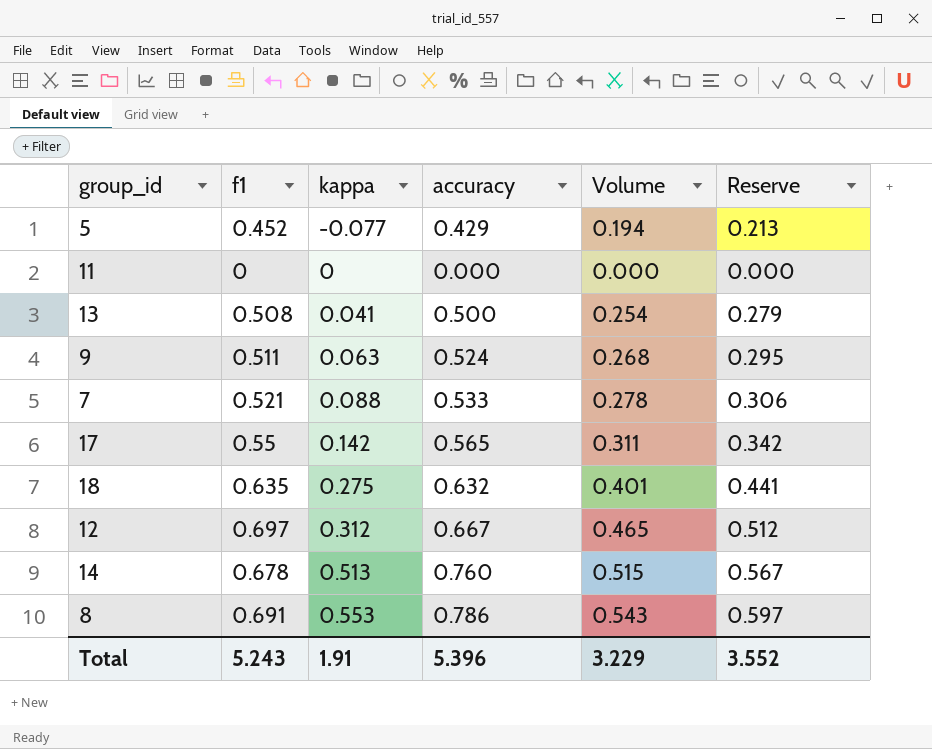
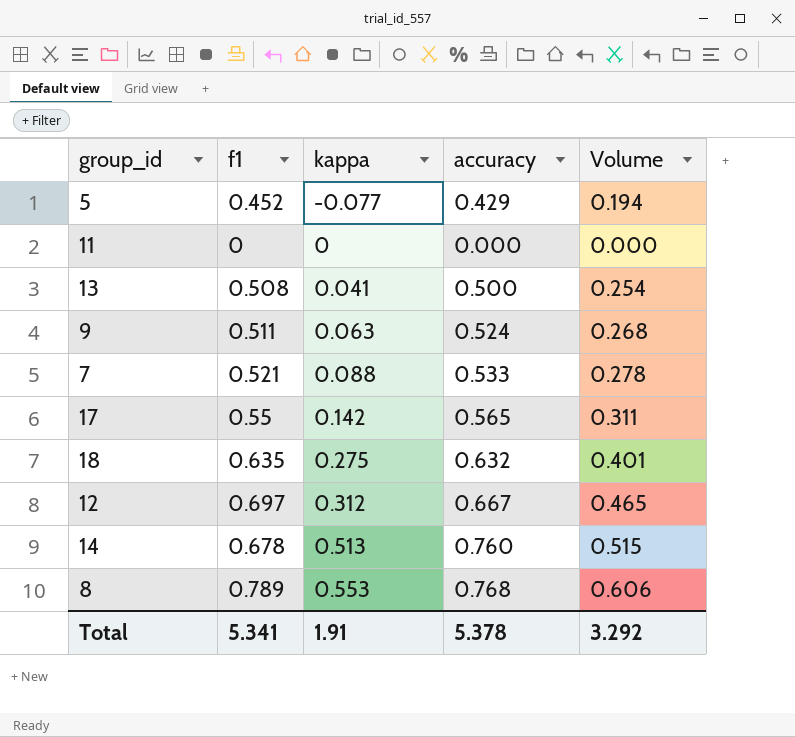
column Reserve | formula: [Volume] * 1.1 -> none
8 | f1: 0.691 -> 0.789
8 | accuracy: 0.786 -> 0.768
8 | Volume: 0.543 -> 0.606
Total | f1: 5.243 -> 5.341
Total | accuracy: 5.396 -> 5.378
Total | Volume: 3.229 -> 3.292

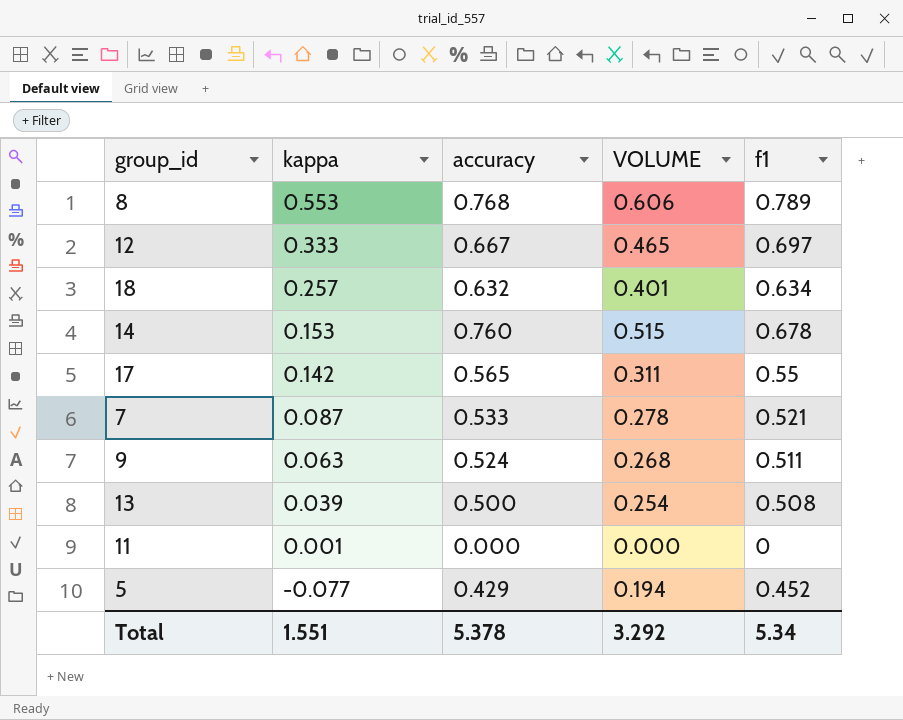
row order: kappa ascending -> kappa descending
column name: Volume -> VOLUME
column f1 | position: 2 -> 5
12 | kappa: 0.312 -> 0.333
18 | kappa: 0.275 -> 0.257
18 | f1: 0.635 -> 0.634
14 | kappa: 0.513 -> 0.153
7 | kappa: 0.088 -> 0.087
13 | kappa: 0.041 -> 0.039
11 | kappa: 0 -> 0.001
Total | kappa: 1.91 -> 1.551
Total | f1: 5.341 -> 5.34

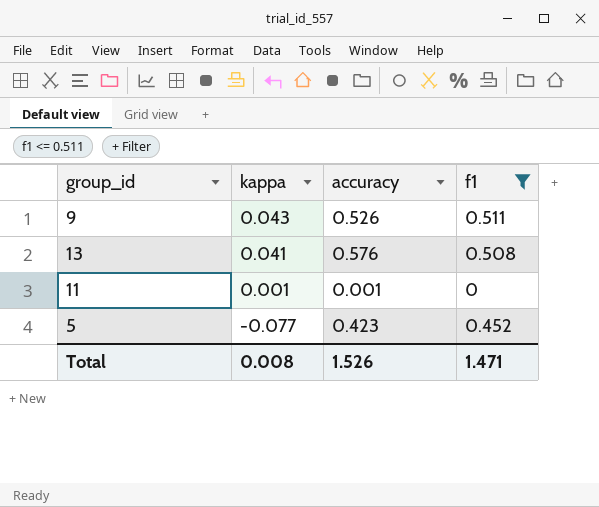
filter: none -> f1 <= 0.511
column VOLUME | formula: [accuracy] * [f1] -> none
9 | kappa: 0.063 -> 0.043
9 | accuracy: 0.524 -> 0.526
13 | kappa: 0.039 -> 0.041
13 | accuracy: 0.500 -> 0.576
11 | accuracy: 0.000 -> 0.001
5 | accuracy: 0.429 -> 0.423
Total | kappa: 1.551 -> 0.008
Total | accuracy: 5.378 -> 1.526
Total | f1: 5.34 -> 1.471

